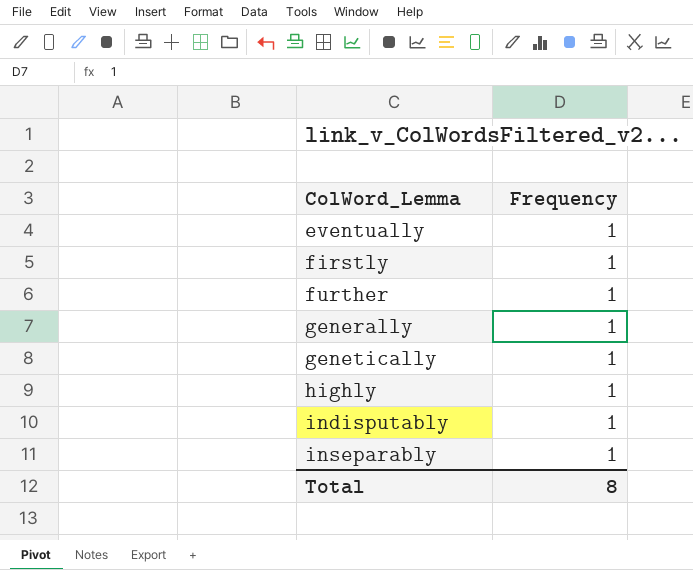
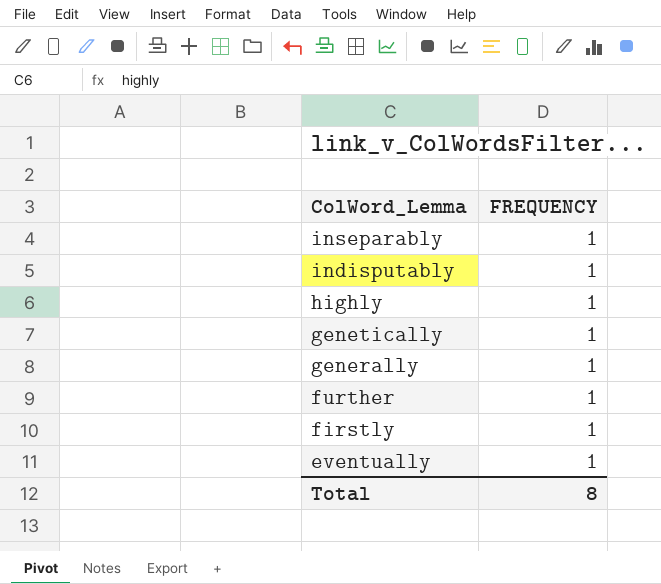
row order: ColWord_Lemma ascending -> ColWord_Lemma descending
column name: Frequency -> FREQUENCY

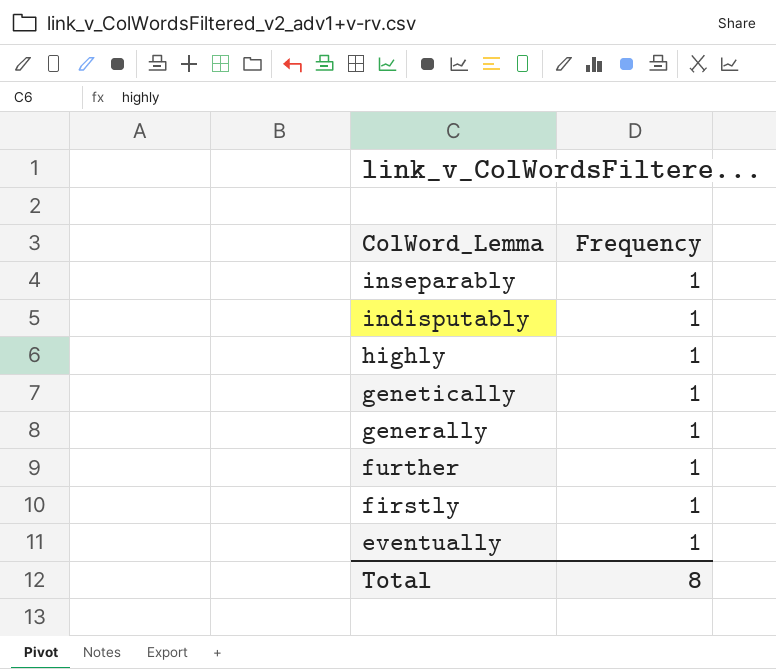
column name: FREQUENCY -> Frequency

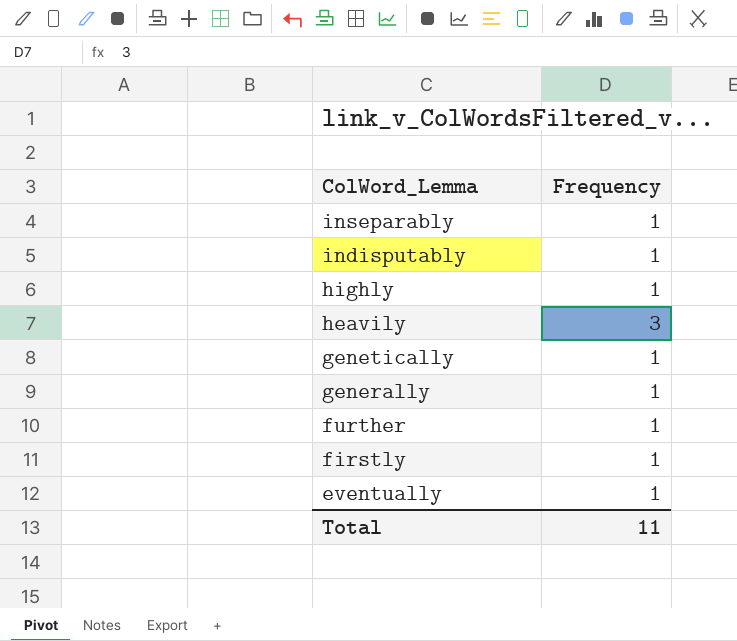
row heavily: none -> 3
Total | Frequency: 8 -> 11

